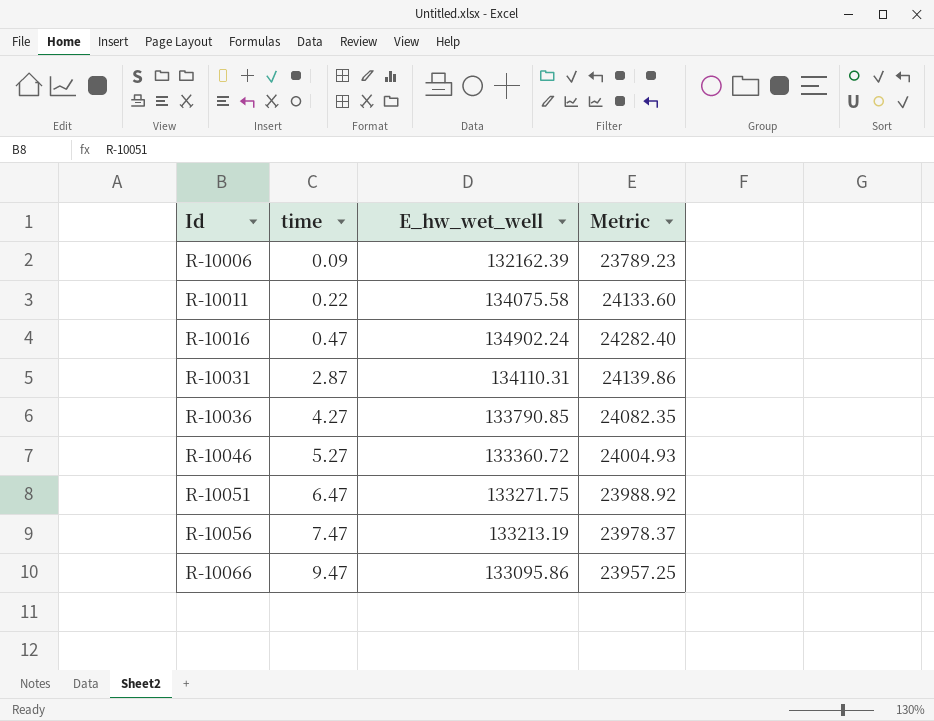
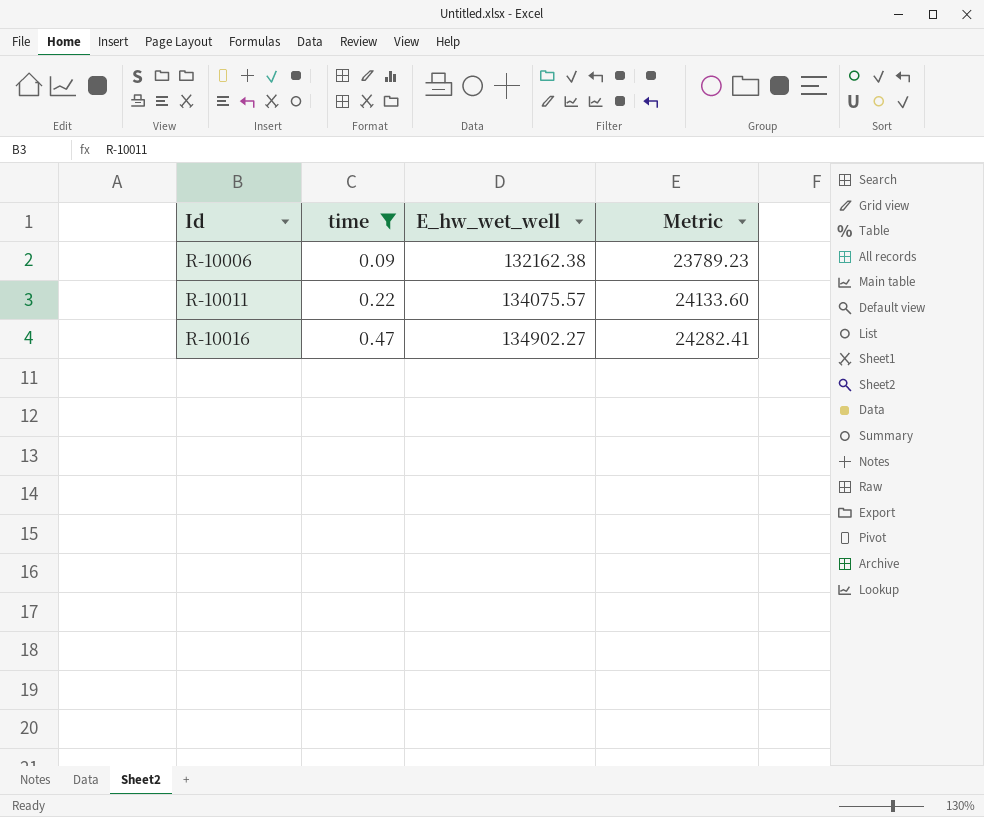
filter: none -> time <= 0.47
R-10006 | E_hw_wet_well: 132162.39 -> 132162.38
R-10011 | E_hw_wet_well: 134075.58 -> 134075.57
R-10016 | E_hw_wet_well: 134902.24 -> 134902.27
R-10016 | Metric: 24282.40 -> 24282.41

